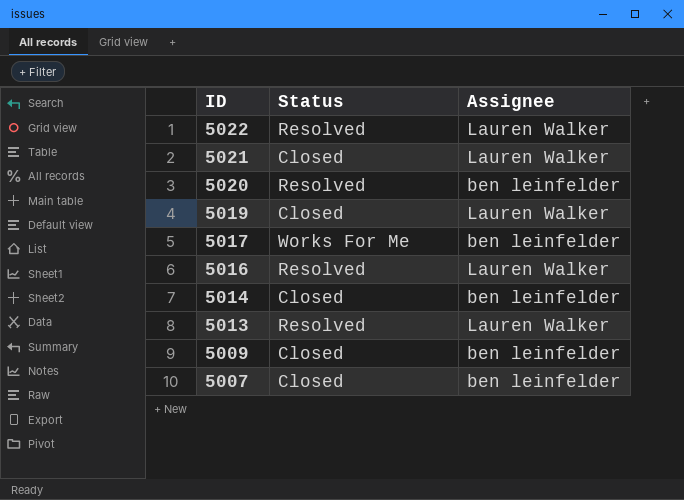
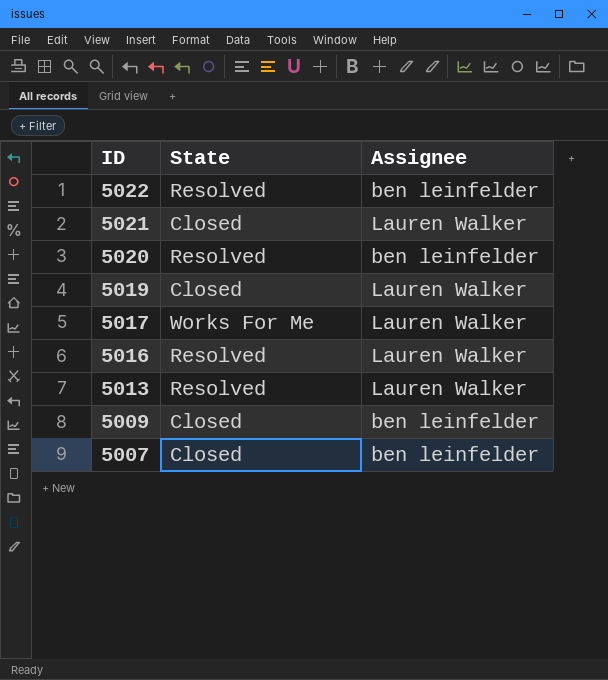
column name: Status -> State
row 5014: Closed | ben leinfelder -> none
5022 | Assignee: Lauren Walker -> ben leinfelder
5017 | Assignee: ben leinfelder -> Lauren Walker

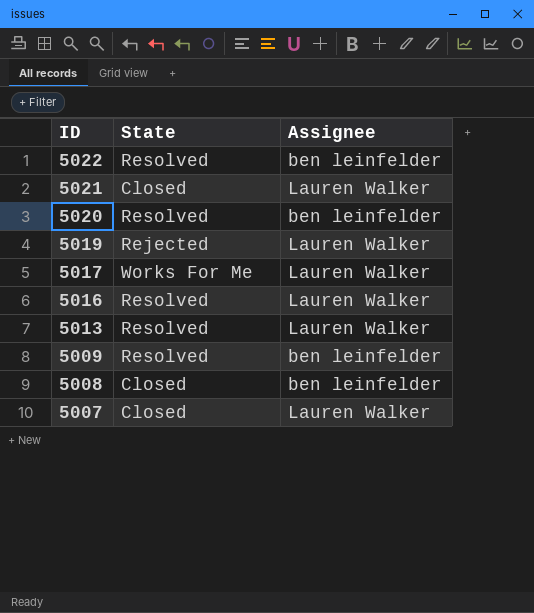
5019 | State: Closed -> Rejected
5009 | State: Closed -> Resolved
row 5008: none -> Closed | ben leinfelder
5007 | Assignee: ben leinfelder -> Lauren Walker

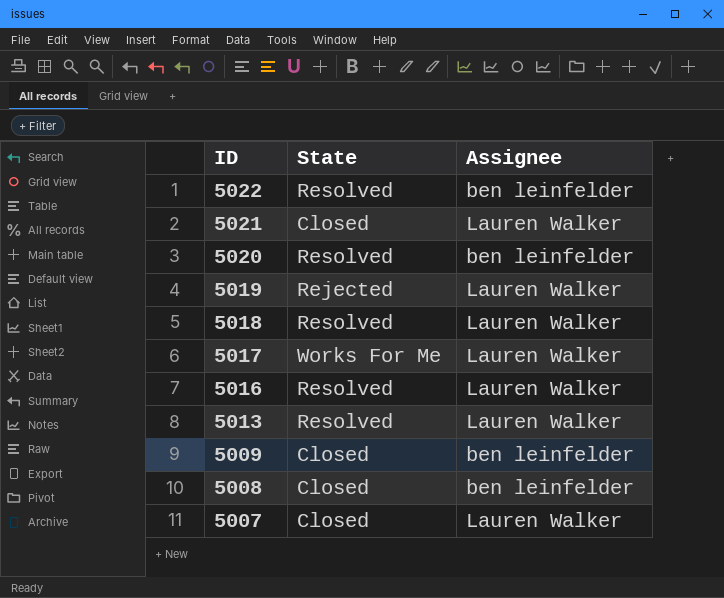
row 5018: none -> Resolved | Lauren Walker
5009 | State: Resolved -> Closed

